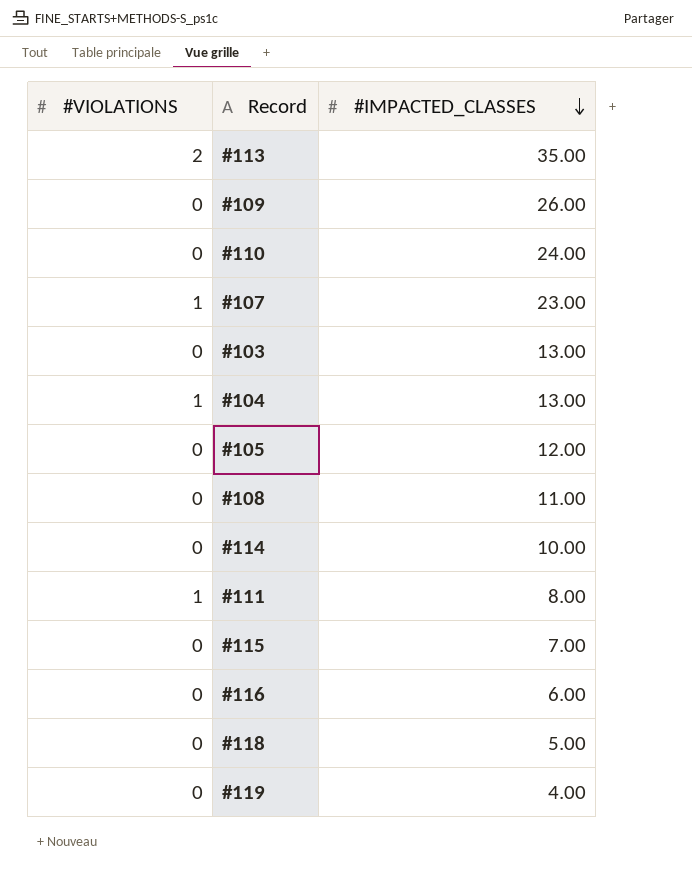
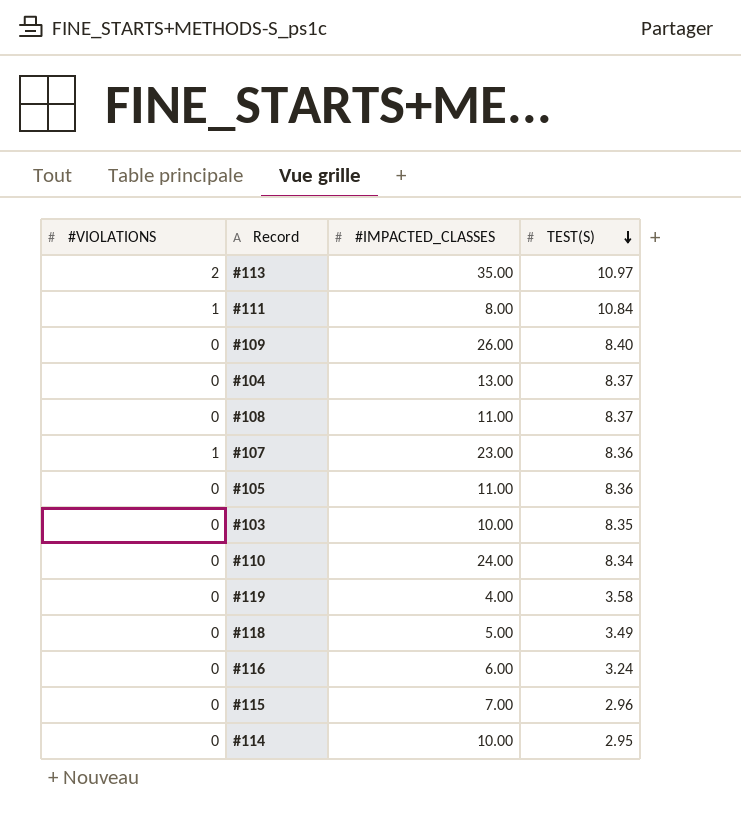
row order: #IMPACTED_CLASSES descending -> TEST(S) descending
column TEST(S) | position: none -> 4
#104 | #VIOLATIONS: 1 -> 0
#105 | #IMPACTED_CLASSES: 12.00 -> 11.00
#103 | #IMPACTED_CLASSES: 13.00 -> 10.00

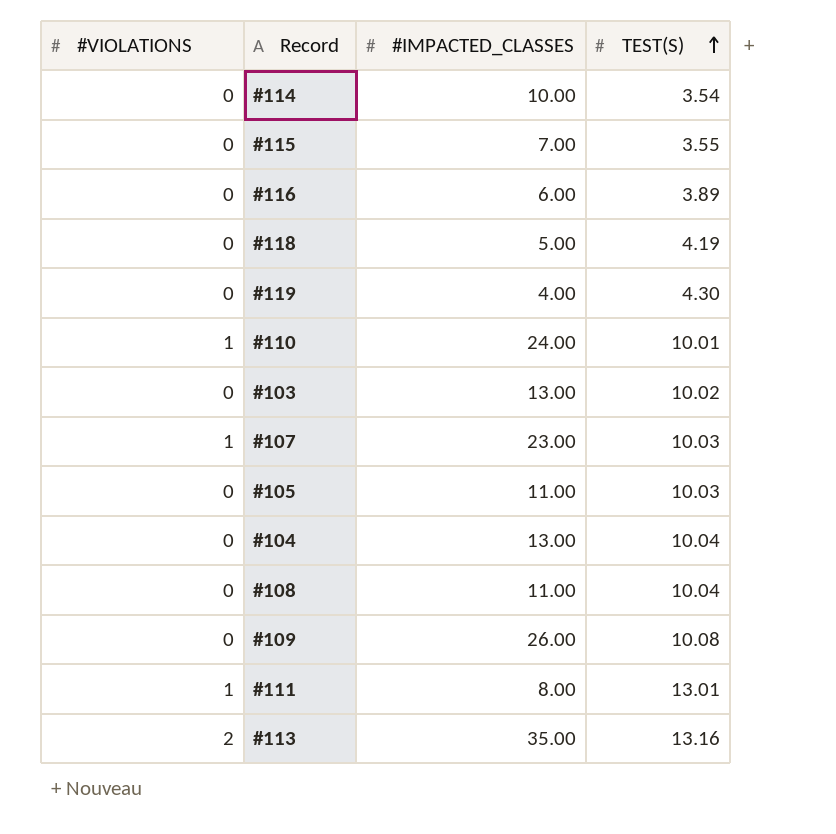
row order: TEST(S) descending -> TEST(S) ascending
#114 | TEST(S): 2.95 -> 3.54
#115 | TEST(S): 2.96 -> 3.55
#116 | TEST(S): 3.24 -> 3.89
#118 | TEST(S): 3.49 -> 4.19
#119 | TEST(S): 3.58 -> 4.30
#110 | #VIOLATIONS: 0 -> 1
#110 | TEST(S): 8.34 -> 10.01
#103 | #IMPACTED_CLASSES: 10.00 -> 13.00
#103 | TEST(S): 8.35 -> 10.02
#107 | TEST(S): 8.36 -> 10.03
#105 | TEST(S): 8.36 -> 10.03
#104 | TEST(S): 8.37 -> 10.04
#108 | TEST(S): 8.37 -> 10.04
#109 | TEST(S): 8.40 -> 10.08
#111 | TEST(S): 10.84 -> 13.01
#113 | TEST(S): 10.97 -> 13.16

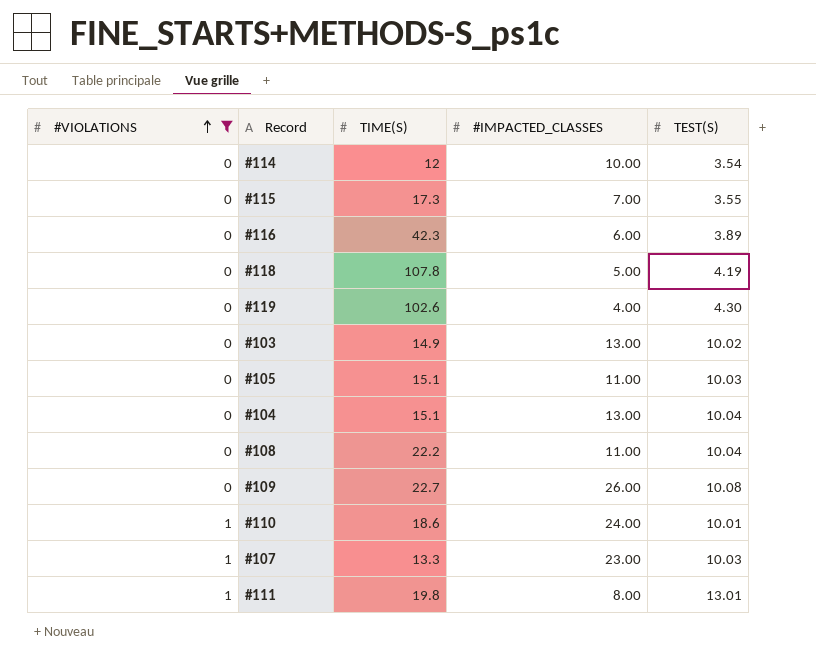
filter: none -> #VIOLATIONS != 2
row order: TEST(S) ascending -> #VIOLATIONS ascending
column TIME(S) | position: none -> 3

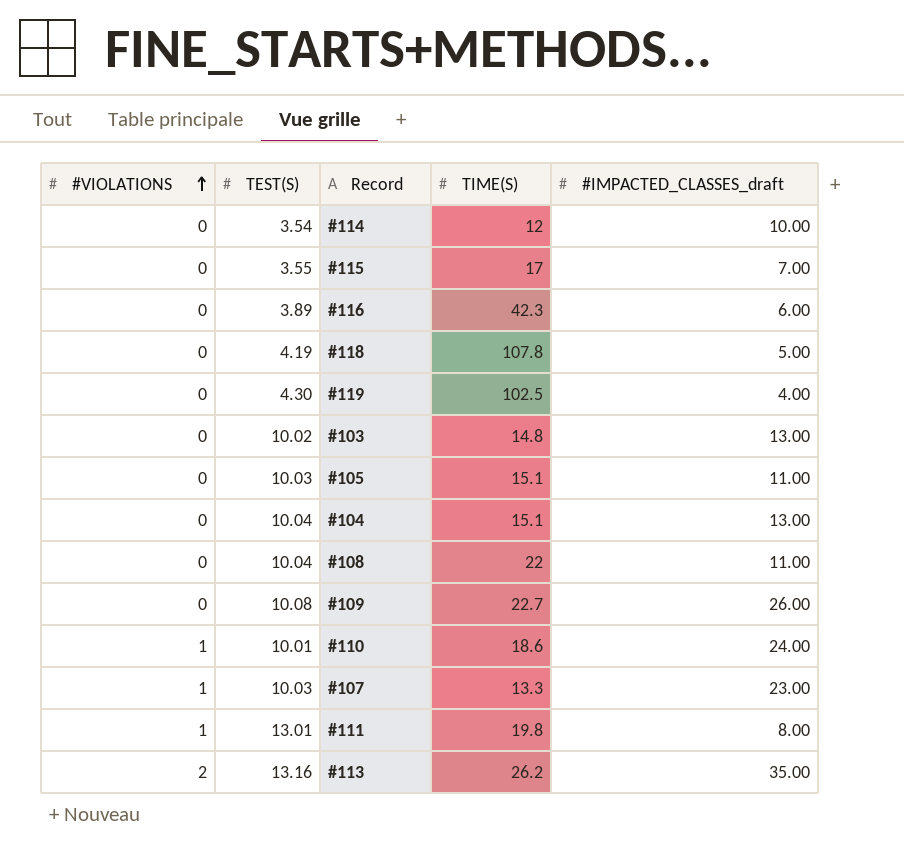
filter: #VIOLATIONS != 2 -> none
column TEST(S) | position: 5 -> 2
column name: #IMPACTED_CLASSES -> #IMPACTED_CLASSES_draft
#115 | TIME(S): 17.3 -> 17
#119 | TIME(S): 102.6 -> 102.5
#103 | TIME(S): 14.9 -> 14.8
#108 | TIME(S): 22.2 -> 22

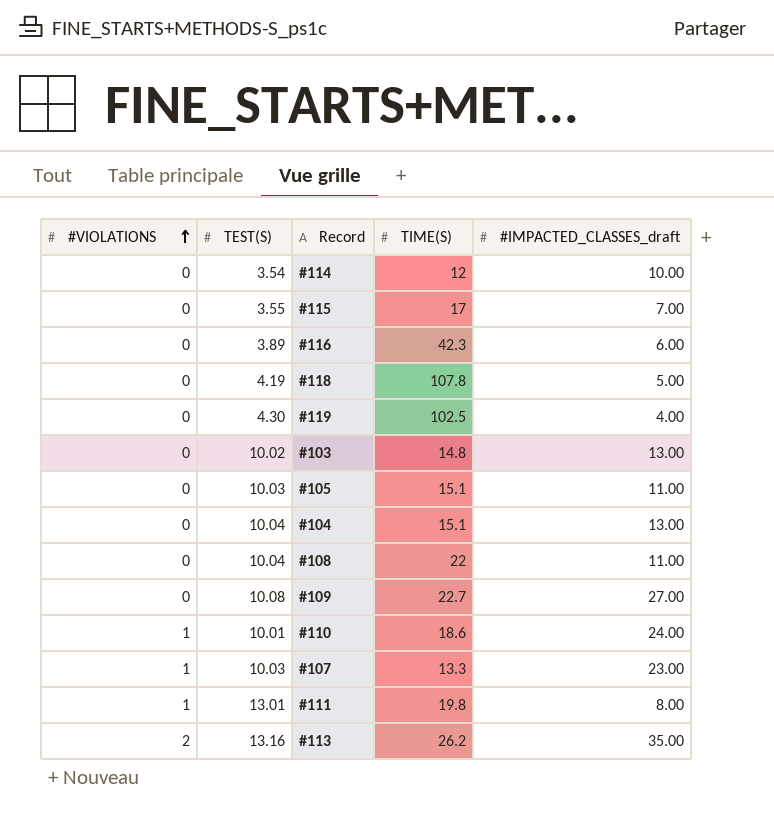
#109 | #IMPACTED_CLASSES_draft: 26.00 -> 27.00

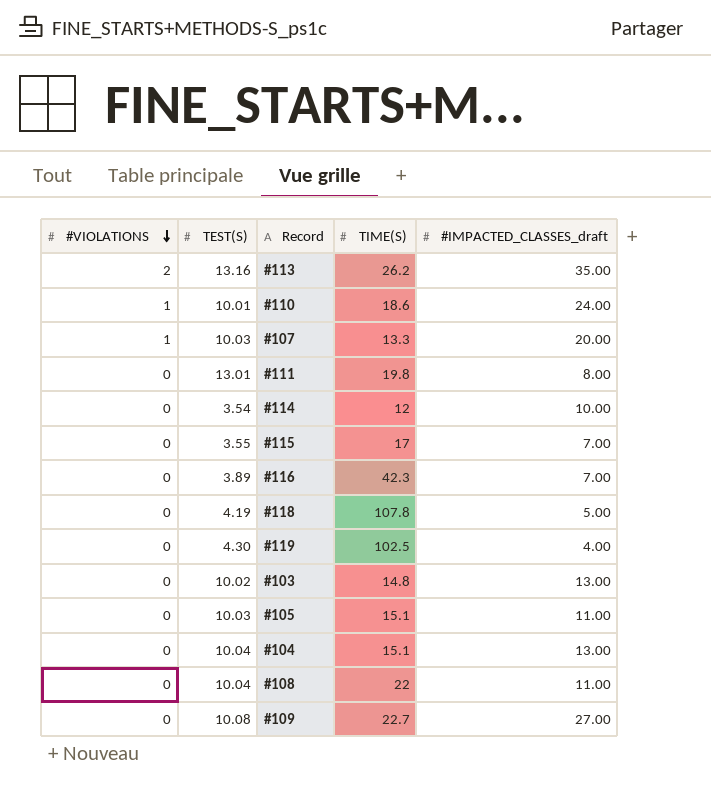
row order: #VIOLATIONS ascending -> #VIOLATIONS descending
#107 | #IMPACTED_CLASSES_draft: 23.00 -> 20.00
#111 | #VIOLATIONS: 1 -> 0
#116 | #IMPACTED_CLASSES_draft: 6.00 -> 7.00

